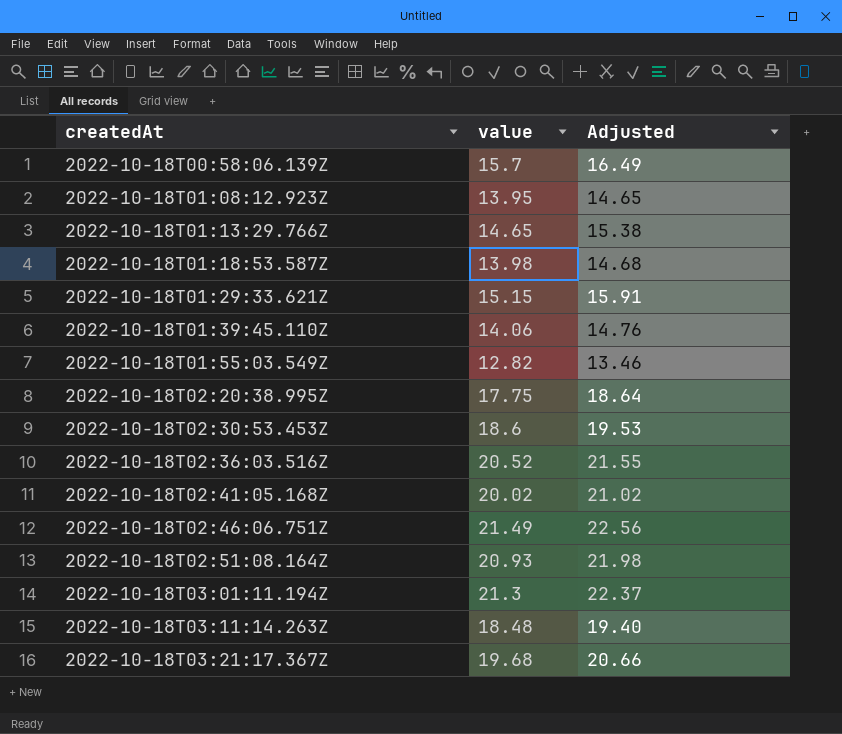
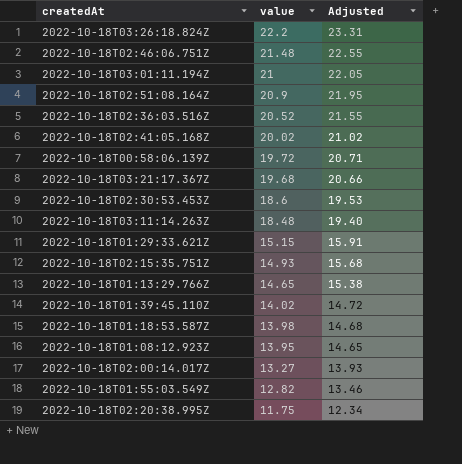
row order: createdAt ascending -> value descending
row 2022-10-18T03:26:18.824Z: none -> 22.2 | 23.31
2022-10-18T02:46:06.751Z | value: 21.49 -> 21.48
2022-10-18T02:46:06.751Z | Adjusted: 22.56 -> 22.55
2022-10-18T03:01:11.194Z | value: 21.3 -> 21
2022-10-18T03:01:11.194Z | Adjusted: 22.37 -> 22.05
2022-10-18T02:51:08.164Z | value: 20.93 -> 20.9
2022-10-18T02:51:08.164Z | Adjusted: 21.98 -> 21.95
2022-10-18T00:58:06.139Z | value: 15.7 -> 19.72
2022-10-18T00:58:06.139Z | Adjusted: 16.49 -> 20.71
row 2022-10-18T02:15:35.751Z: none -> 14.93 | 15.68
2022-10-18T01:39:45.110Z | value: 14.06 -> 14.02
2022-10-18T01:39:45.110Z | Adjusted: 14.76 -> 14.72
row 2022-10-18T02:00:14.017Z: none -> 13.27 | 13.93
2022-10-18T02:20:38.995Z | value: 17.75 -> 11.75
2022-10-18T02:20:38.995Z | Adjusted: 18.64 -> 12.34

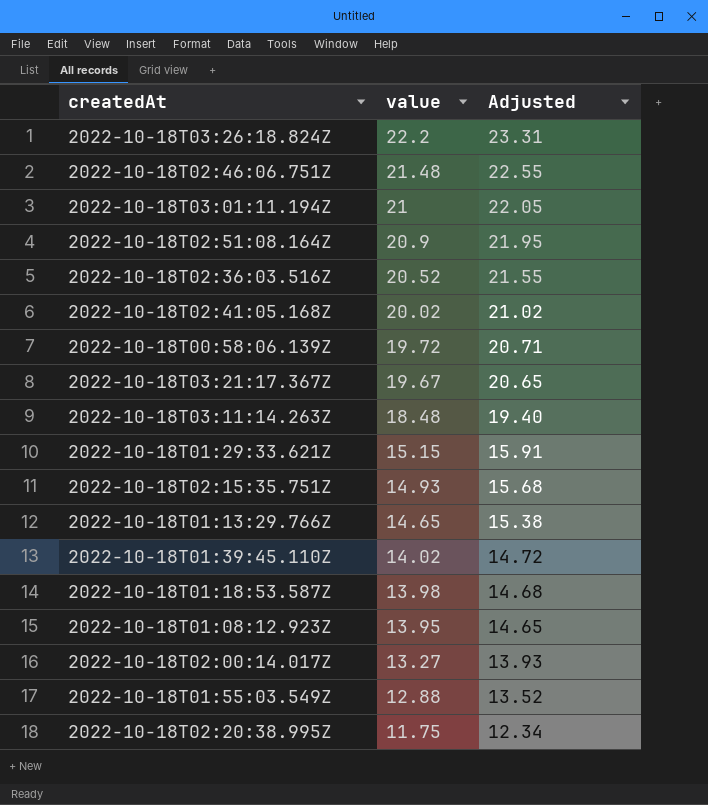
row 2022-10-18T02:30:53.453Z: 18.6 | 19.53 -> none
2022-10-18T03:21:17.367Z | value: 19.68 -> 19.67
2022-10-18T03:21:17.367Z | Adjusted: 20.66 -> 20.65
2022-10-18T01:55:03.549Z | value: 12.82 -> 12.88
2022-10-18T01:55:03.549Z | Adjusted: 13.46 -> 13.52

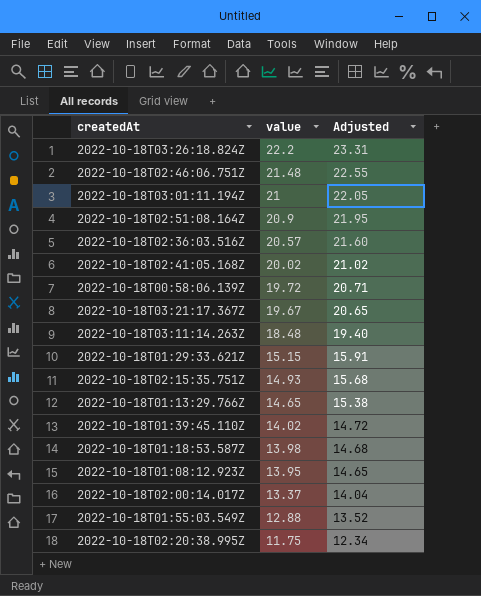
2022-10-18T02:36:03.516Z | value: 20.52 -> 20.57
2022-10-18T02:36:03.516Z | Adjusted: 21.55 -> 21.60
2022-10-18T02:00:14.017Z | value: 13.27 -> 13.37
2022-10-18T02:00:14.017Z | Adjusted: 13.93 -> 14.04

